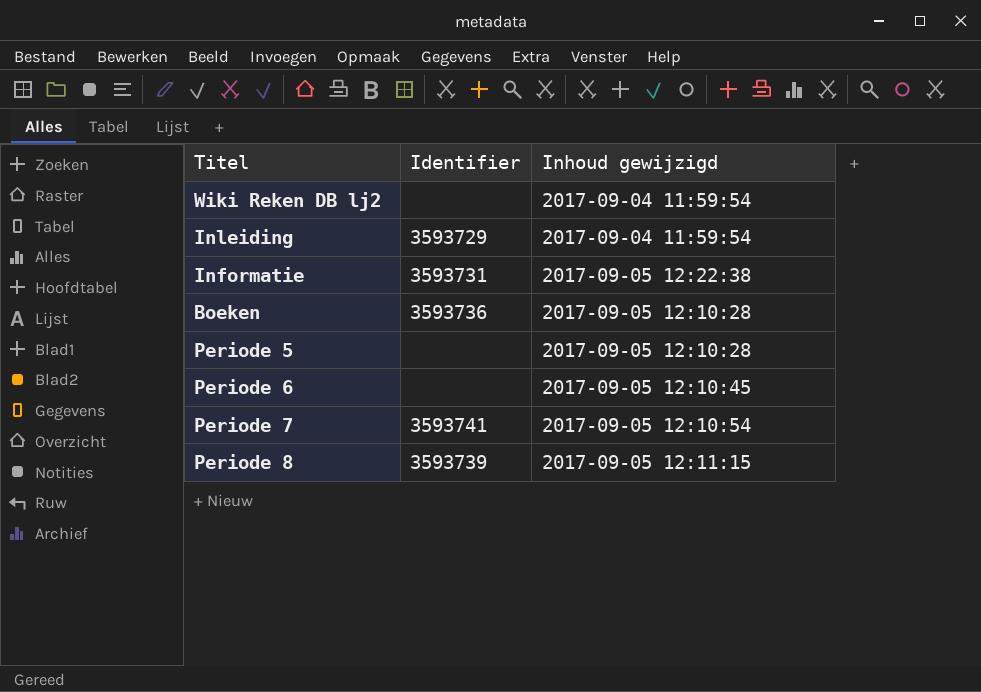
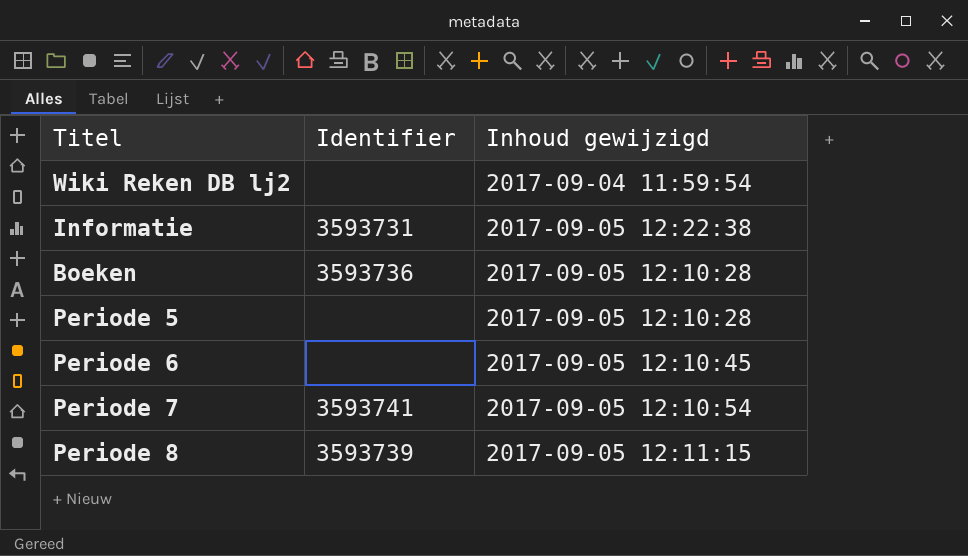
row Inleiding: 3593729 | 2017-09-04 11:59:54 -> none

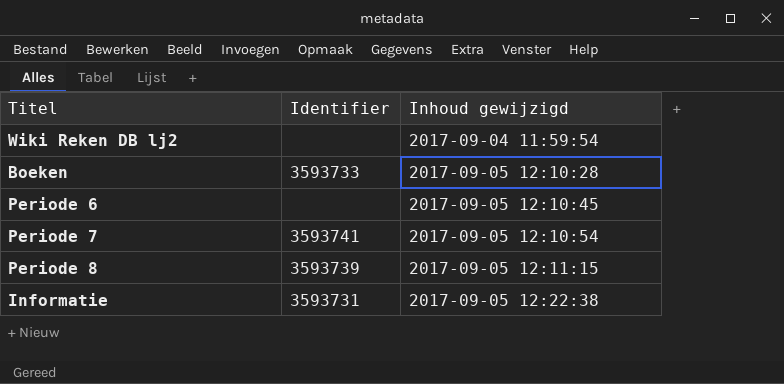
row order: none -> Inhoud gewijzigd ascending
row Periode 5: none | 2017-09-05 12:10:28 -> none
Boeken | Identifier: 3593736 -> 3593733

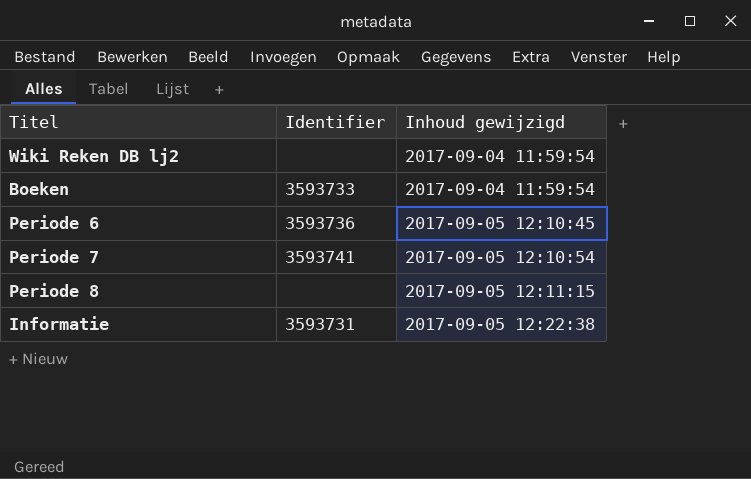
Boeken | Inhoud gewijzigd: 2017-09-05 12:10:28 -> 2017-09-04 11:59:54
Periode 6 | Identifier: none -> 3593736
Periode 8 | Identifier: 3593739 -> none

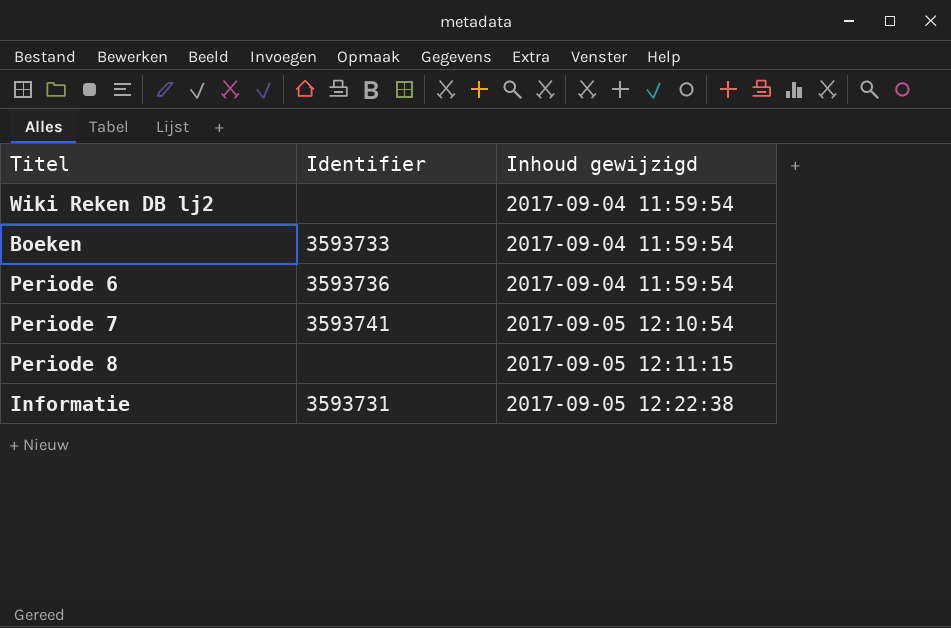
Periode 6 | Inhoud gewijzigd: 2017-09-05 12:10:45 -> 2017-09-04 11:59:54

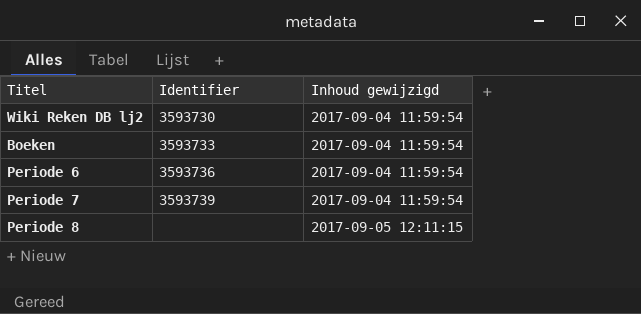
row Informatie: 3593731 | 2017-09-05 12:22:38 -> none
Wiki Reken DB lj2 | Identifier: none -> 3593730
Periode 7 | Identifier: 3593741 -> 3593739
Periode 7 | Inhoud gewijzigd: 2017-09-05 12:10:54 -> 2017-09-04 11:59:54

